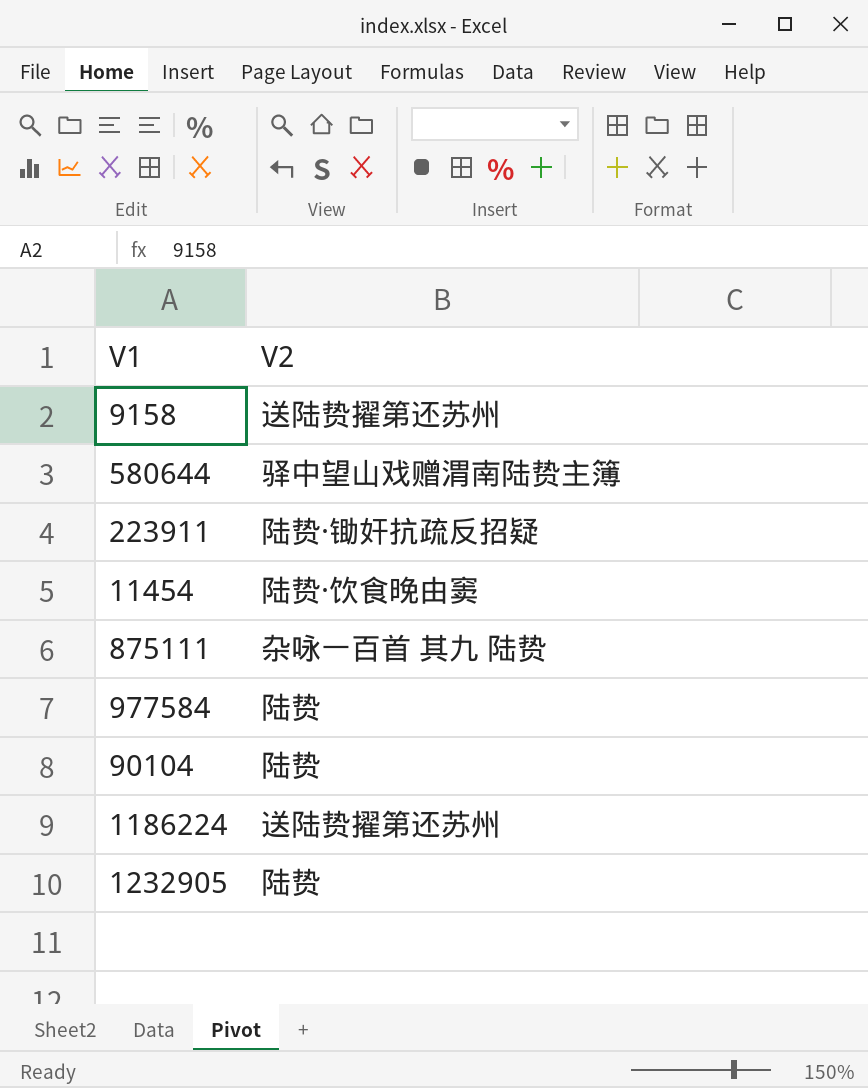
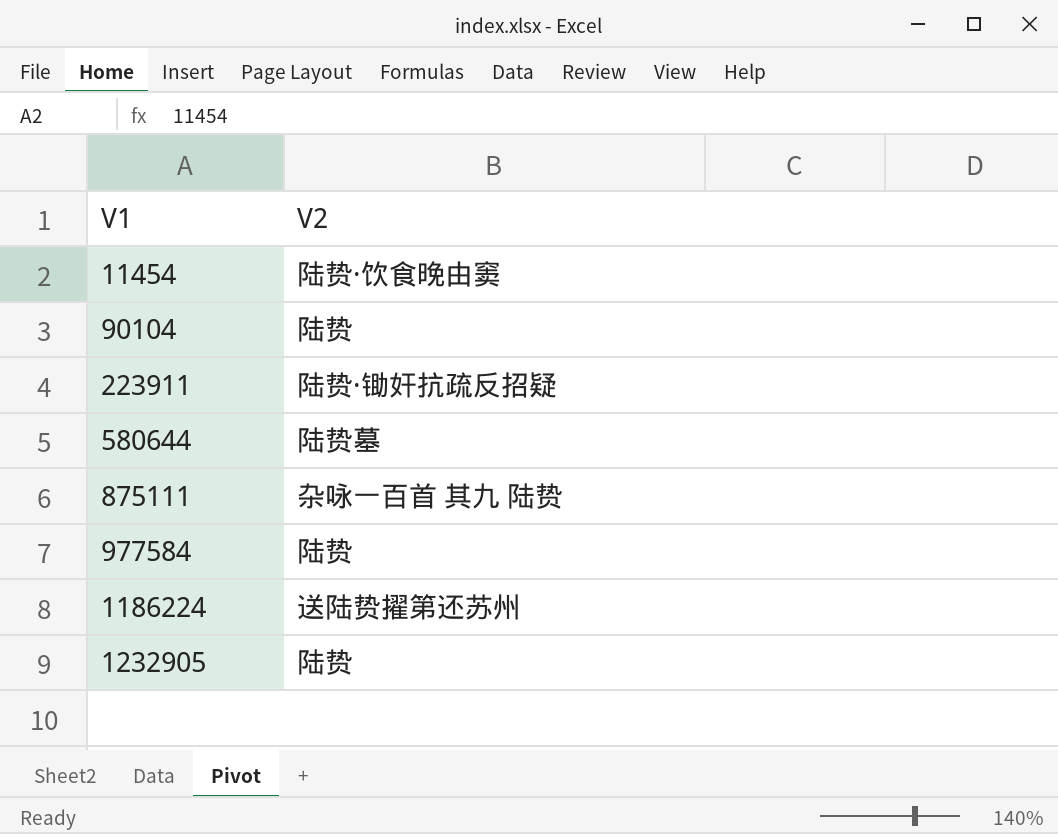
row order: none -> V1 ascending
row 9158: 送陆贽擢第还苏州 -> none
580644 | V2: 驿中望山戏赠渭南陆贽主簿 -> 陆贽墓

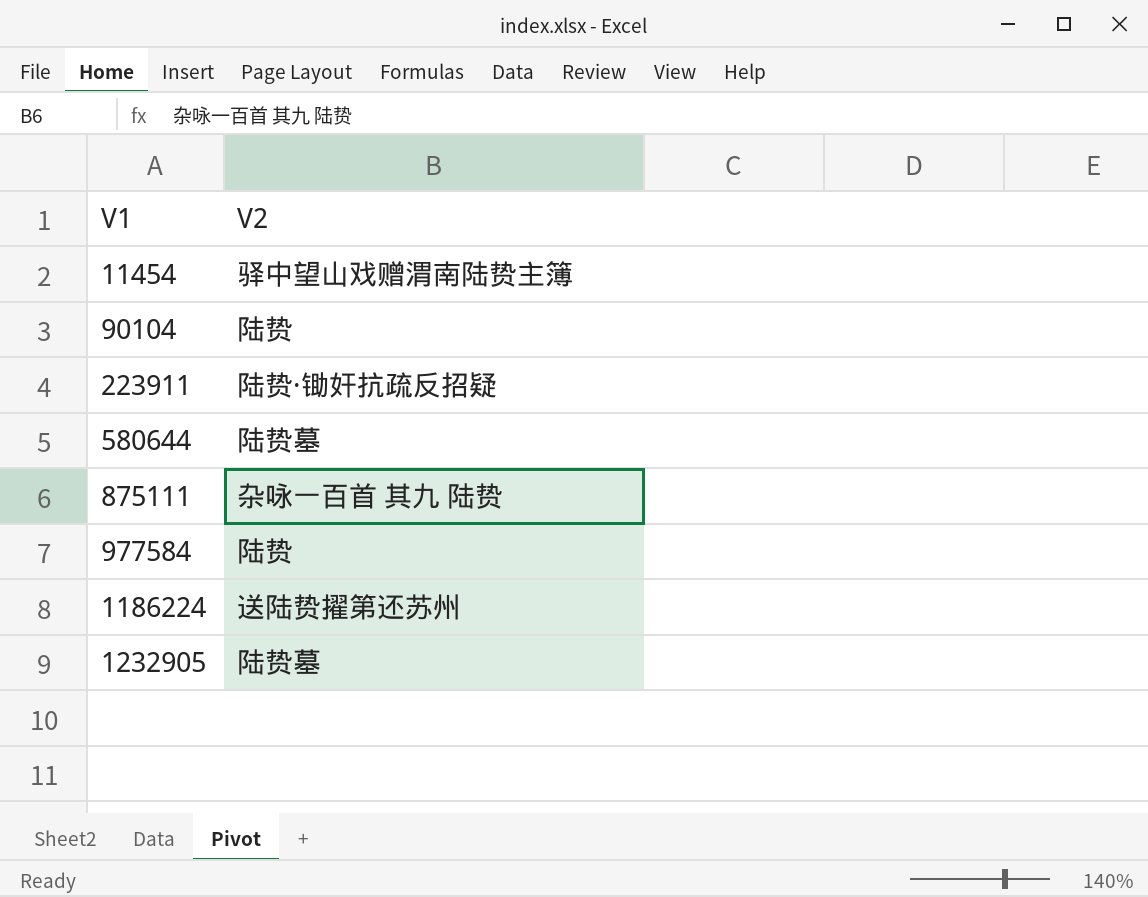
11454 | V2: 陆贽·饮食晚由窦 -> 驿中望山戏赠渭南陆贽主簿
1232905 | V2: 陆贽 -> 陆贽墓

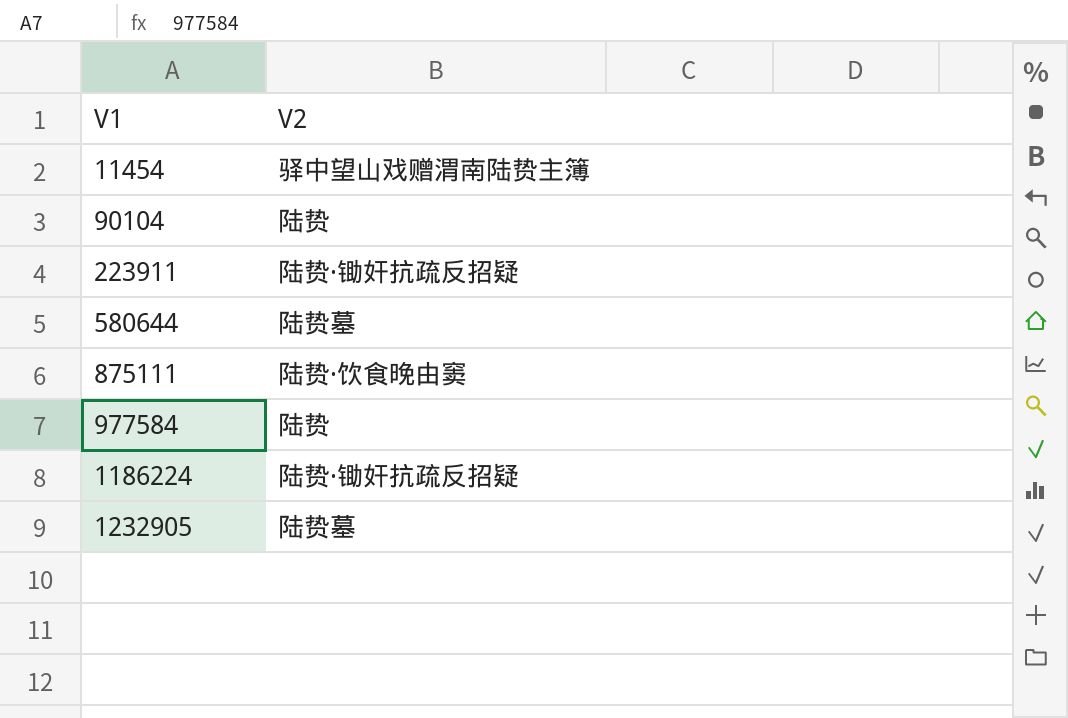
875111 | V2: 杂咏一百首 其九 陆贽 -> 陆贽·饮食晚由窦
1186224 | V2: 送陆贽擢第还苏州 -> 陆贽·锄奸抗疏反招疑

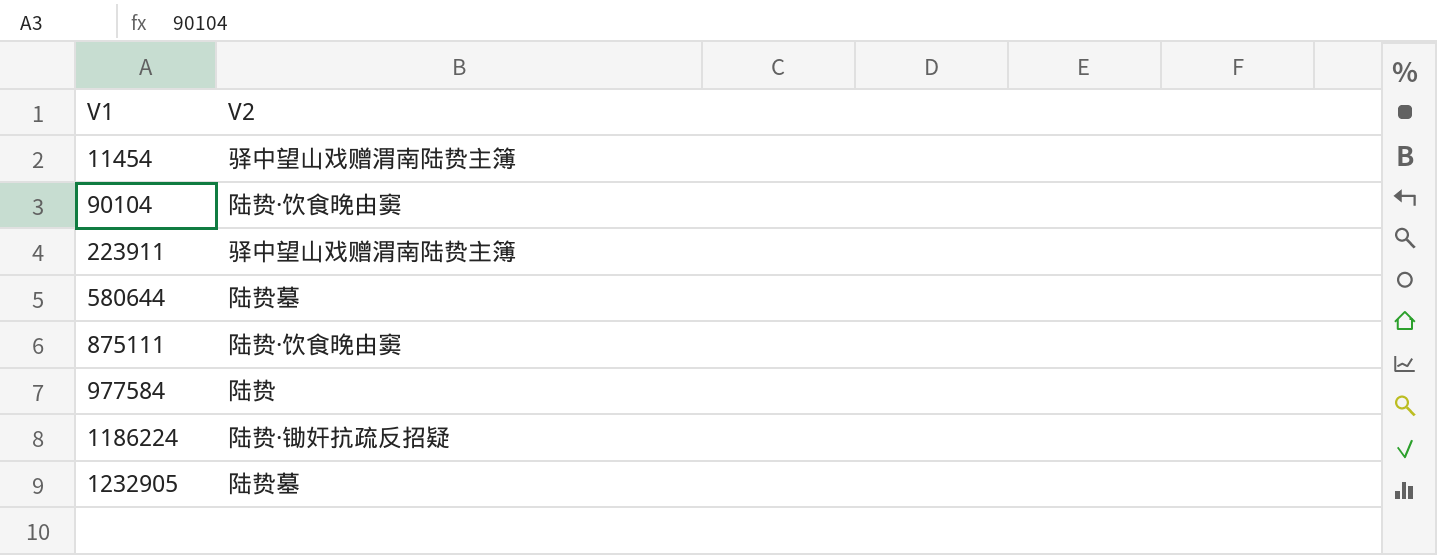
90104 | V2: 陆贽 -> 陆贽·饮食晚由窦
223911 | V2: 陆贽·锄奸抗疏反招疑 -> 驿中望山戏赠渭南陆贽主簿

